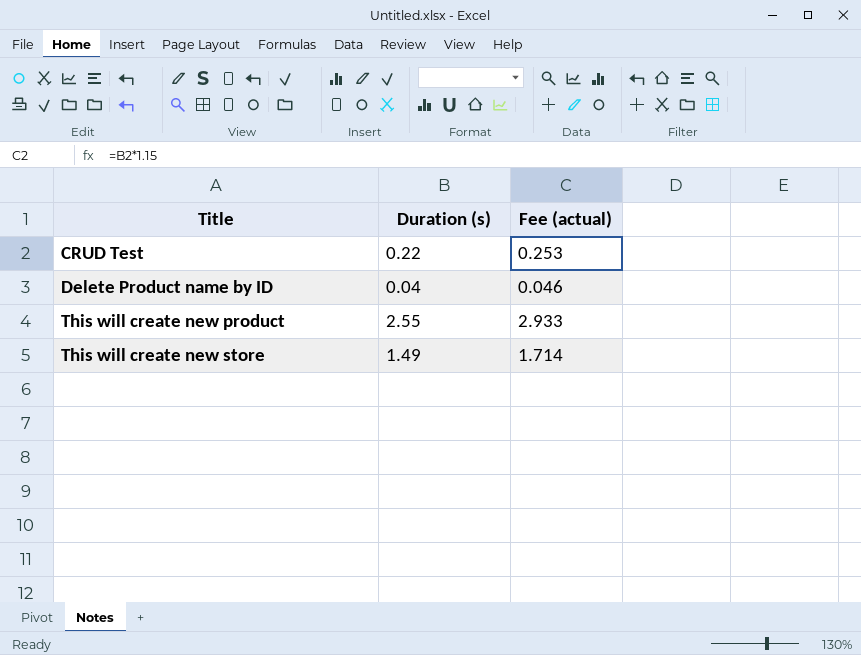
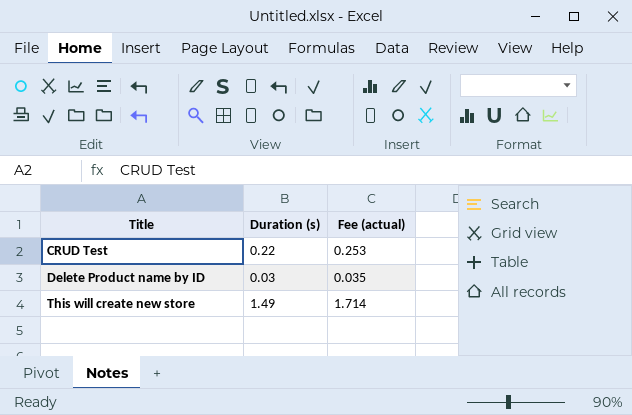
row This will create new product: 2.55 | 2.933 -> none
Delete Product name by ID | Duration (s): 0.04 -> 0.03
Delete Product name by ID | Fee (actual): 0.046 -> 0.035

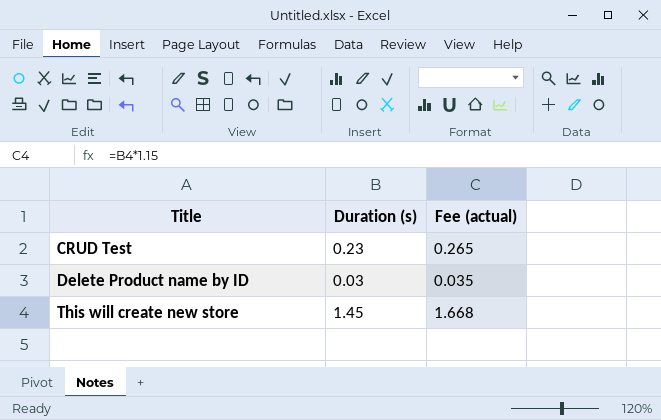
CRUD Test | Duration (s): 0.22 -> 0.23
CRUD Test | Fee (actual): 0.253 -> 0.265
This will create new store | Duration (s): 1.49 -> 1.45
This will create new store | Fee (actual): 1.714 -> 1.668

